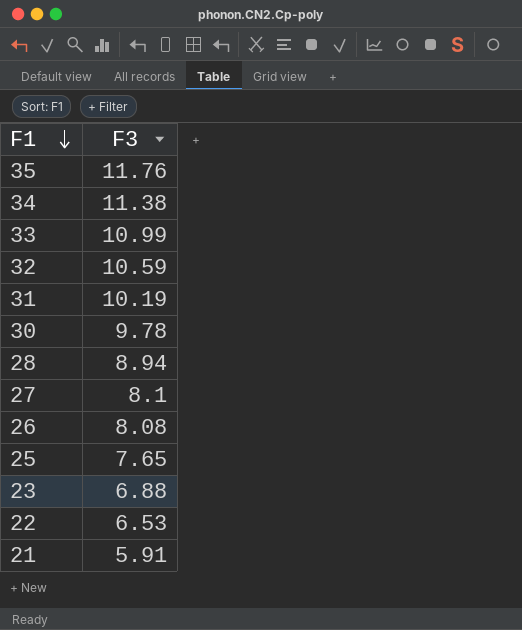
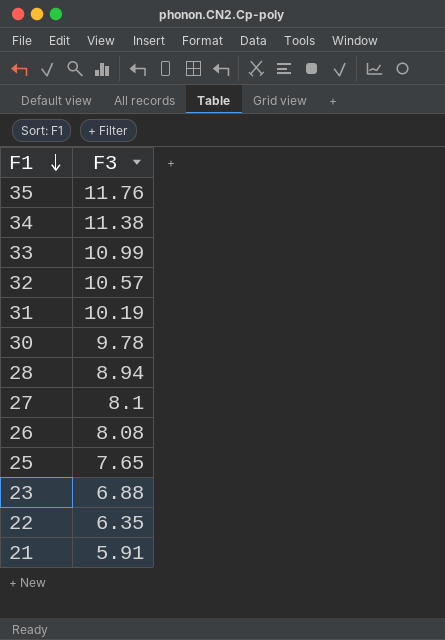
32 | F3: 10.59 -> 10.57
22 | F3: 6.53 -> 6.35

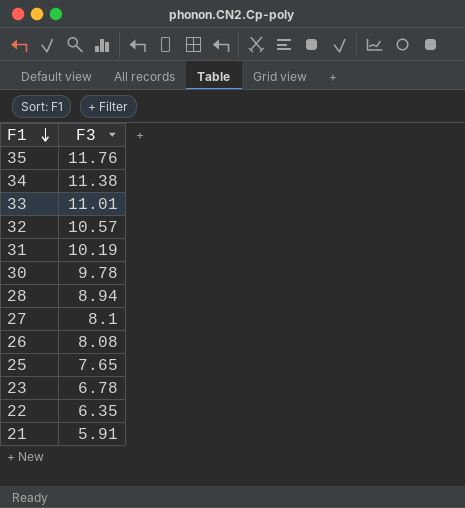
33 | F3: 10.99 -> 11.01
23 | F3: 6.88 -> 6.78

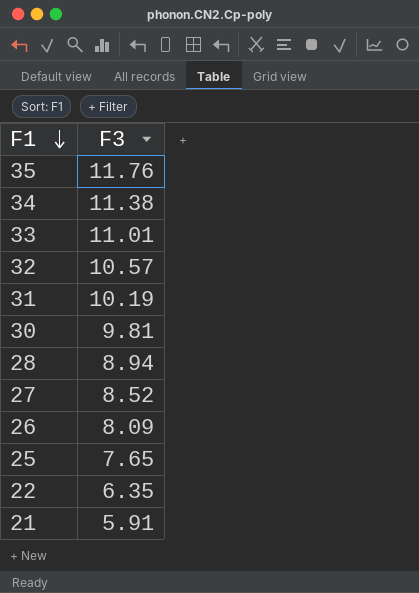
row 23: 6.78 -> none
30 | F3: 9.78 -> 9.81
27 | F3: 8.1 -> 8.52
26 | F3: 8.08 -> 8.09

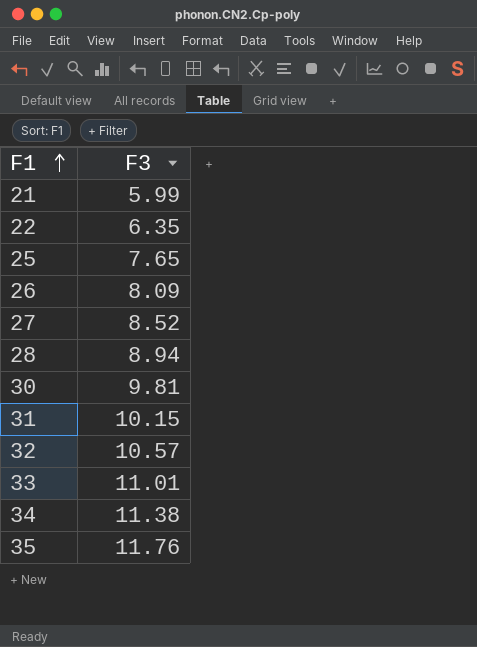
row order: F1 descending -> F1 ascending
21 | F3: 5.91 -> 5.99
31 | F3: 10.19 -> 10.15

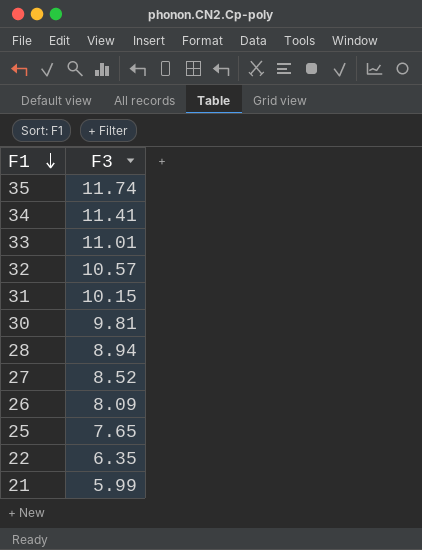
row order: F1 ascending -> F1 descending
35 | F3: 11.76 -> 11.74
34 | F3: 11.38 -> 11.41

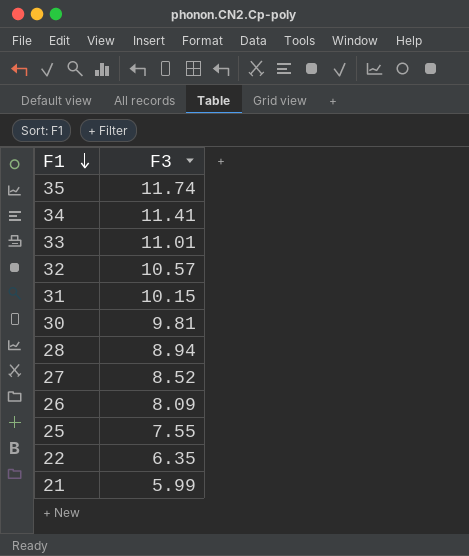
25 | F3: 7.65 -> 7.55

